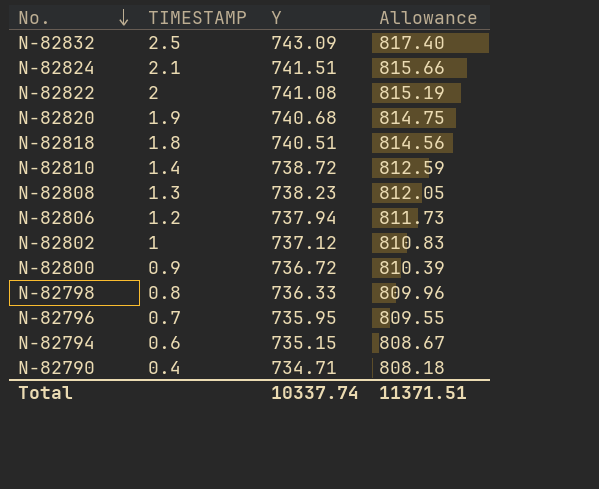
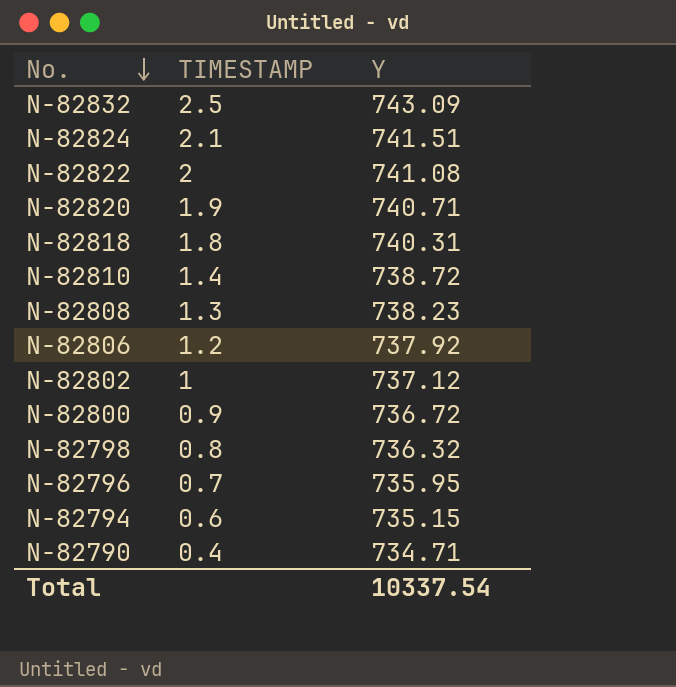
column Allowance | formula: [Y] * 1.1 -> none
N-82820 | Y: 740.68 -> 740.71
N-82818 | Y: 740.51 -> 740.31
N-82806 | Y: 737.94 -> 737.92
N-82798 | Y: 736.33 -> 736.32
Total | Y: 10337.74 -> 10337.54

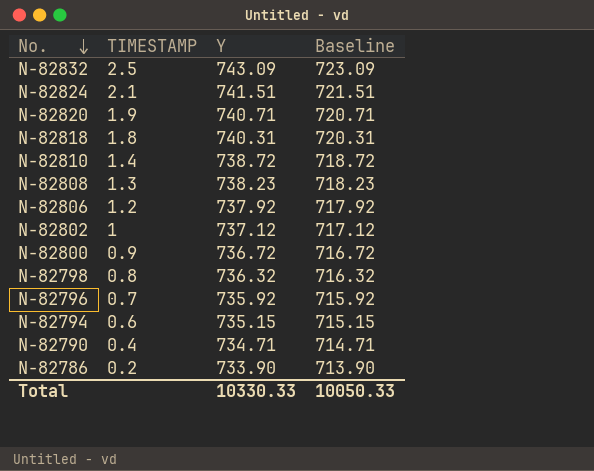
column Baseline | formula: none -> [Y] - 20
row N-82822: 2 | 741.08 -> none
N-82796 | Y: 735.95 -> 735.92
row N-82786: none -> 0.2 | 733.90 | 713.90
Total | Y: 10337.54 -> 10330.33

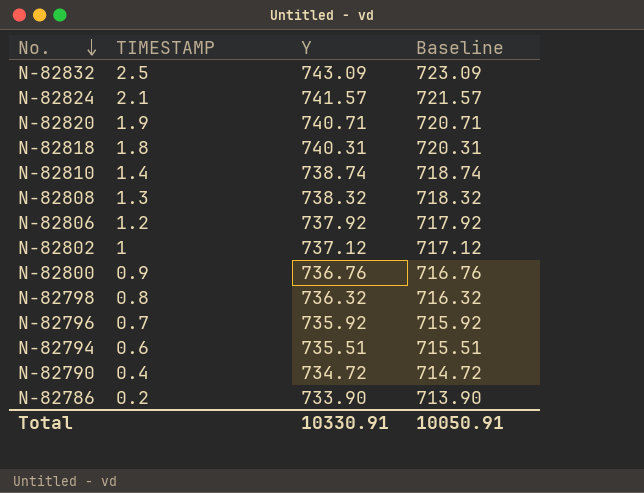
N-82824 | Y: 741.51 -> 741.57
N-82824 | Baseline: 721.51 -> 721.57
N-82810 | Y: 738.72 -> 738.74
N-82810 | Baseline: 718.72 -> 718.74
N-82808 | Y: 738.23 -> 738.32
N-82808 | Baseline: 718.23 -> 718.32
N-82800 | Y: 736.72 -> 736.76
N-82800 | Baseline: 716.72 -> 716.76
N-82794 | Y: 735.15 -> 735.51
N-82794 | Baseline: 715.15 -> 715.51
N-82790 | Y: 734.71 -> 734.72
N-82790 | Baseline: 714.71 -> 714.72
Total | Y: 10330.33 -> 10330.91
Total | Baseline: 10050.33 -> 10050.91

